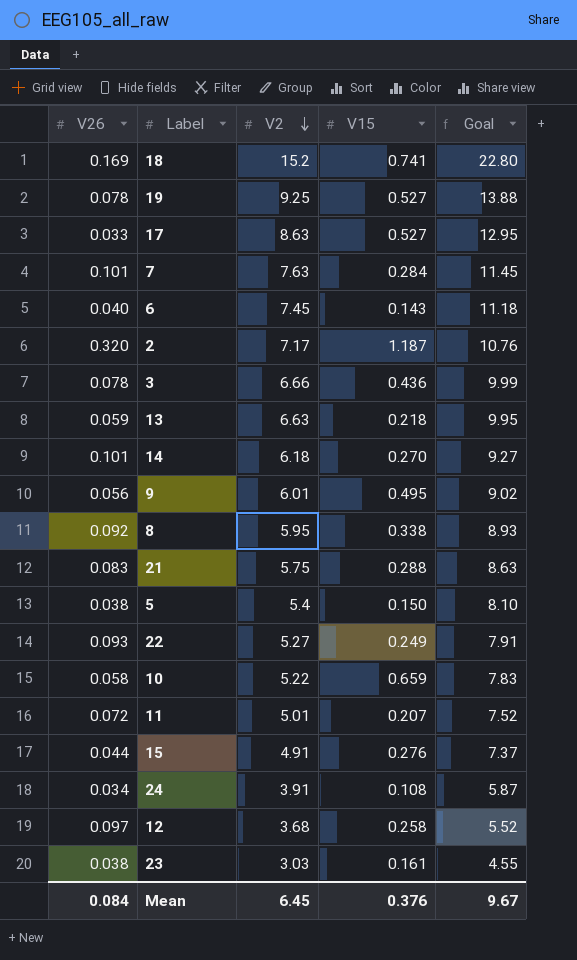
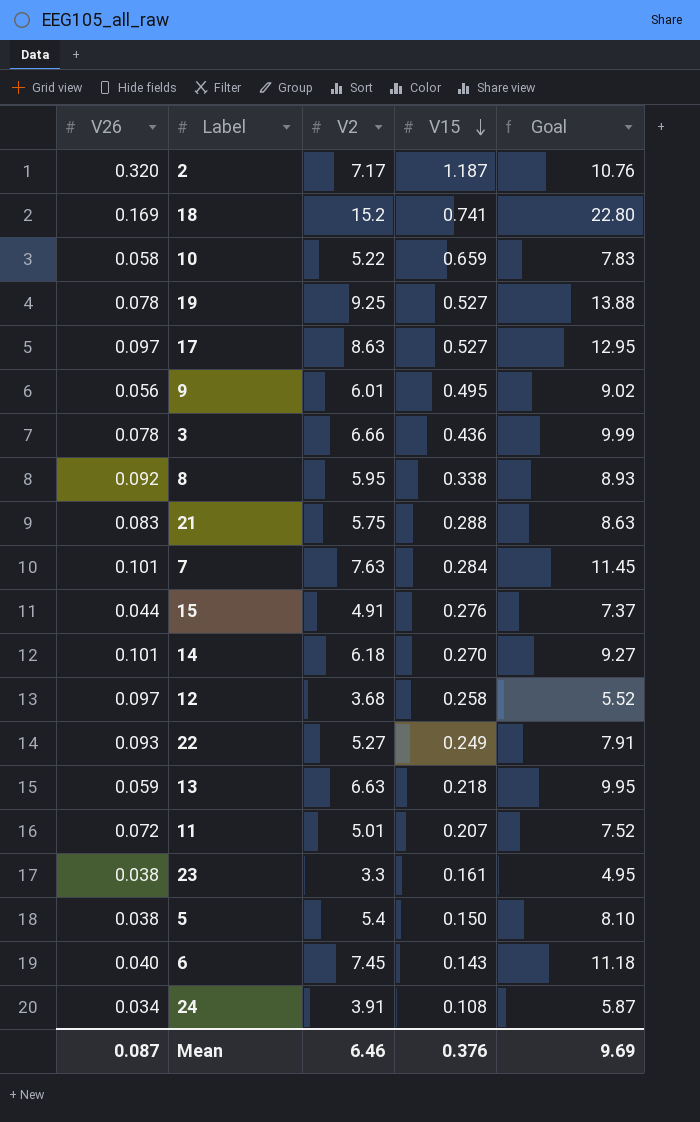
row order: V2 descending -> V15 descending
17 | V26: 0.033 -> 0.097
23 | V2: 3.03 -> 3.3
23 | Goal: 4.55 -> 4.95
Mean | V26: 0.084 -> 0.087
Mean | V2: 6.45 -> 6.46
Mean | Goal: 9.67 -> 9.69

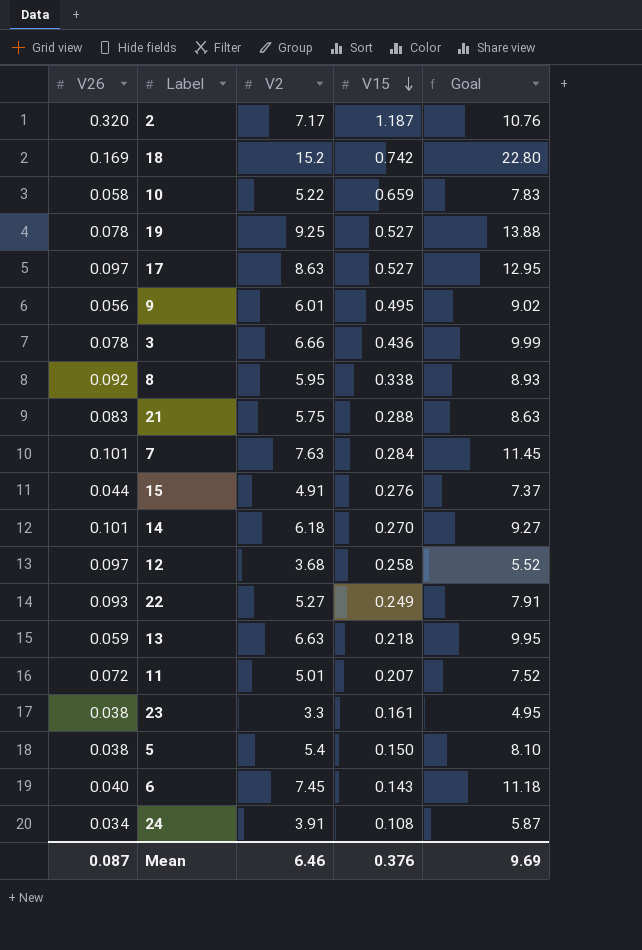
18 | V15: 0.741 -> 0.742

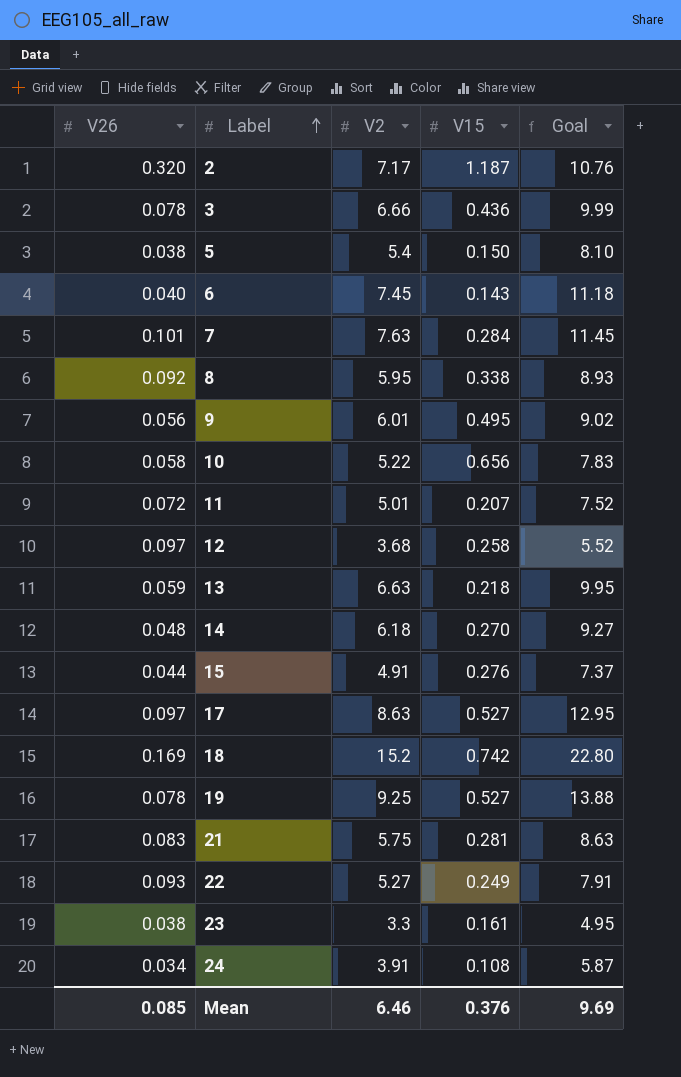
row order: V15 descending -> Label ascending
10 | V15: 0.659 -> 0.656
14 | V26: 0.101 -> 0.048
21 | V15: 0.288 -> 0.281
Mean | V26: 0.087 -> 0.085

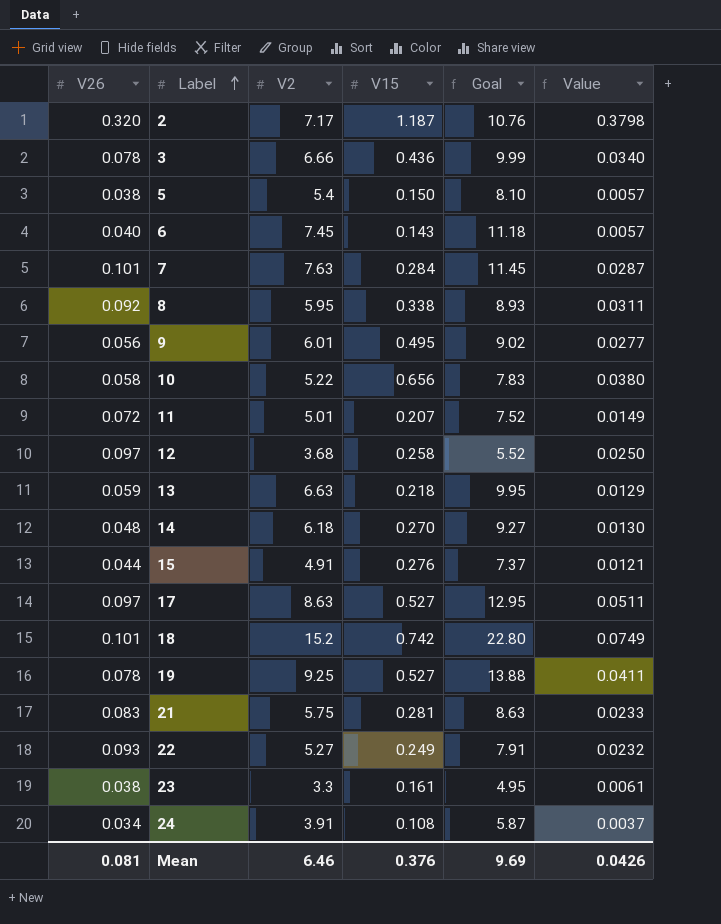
column Value | formula: none -> [V26] * [V15]
18 | V26: 0.169 -> 0.101
Mean | V26: 0.085 -> 0.081

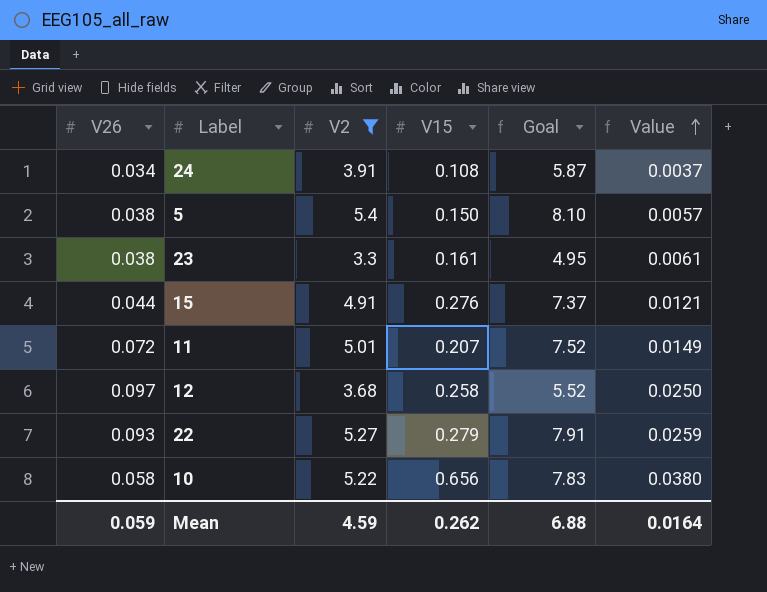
filter: none -> V2 <= 5.4
row order: Label ascending -> Value ascending
22 | V15: 0.249 -> 0.279
22 | Value: 0.0232 -> 0.0259
Mean | V26: 0.081 -> 0.059
Mean | V2: 6.46 -> 4.59
Mean | V15: 0.376 -> 0.262
Mean | Goal: 9.69 -> 6.88
Mean | Value: 0.0426 -> 0.0164

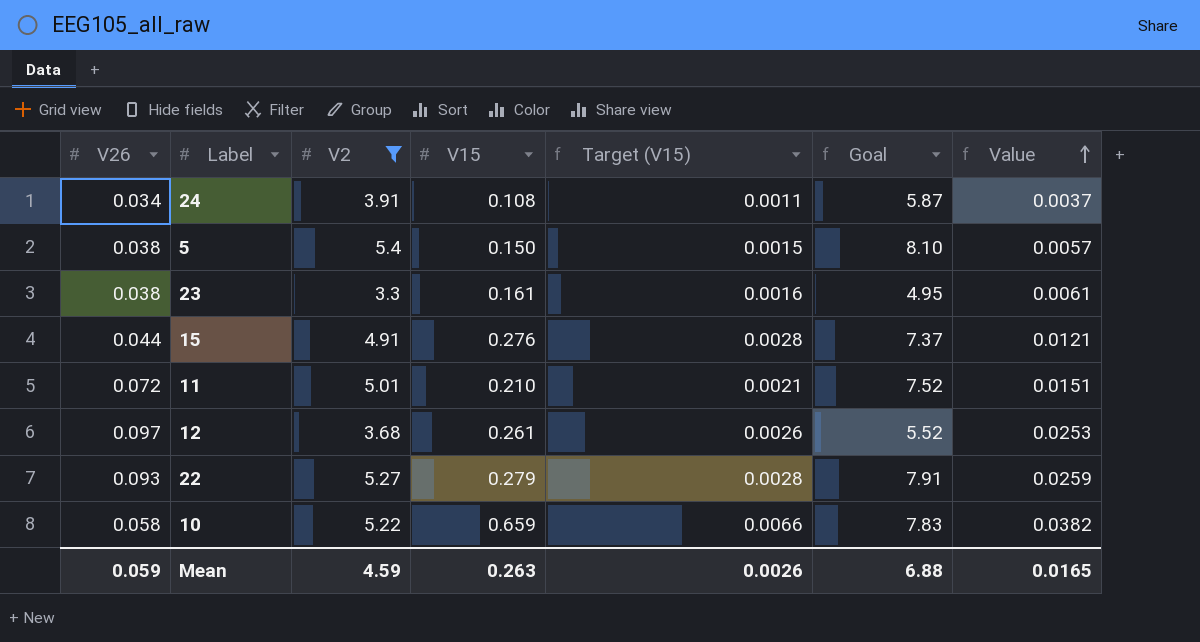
column Target (V15) | formula: none -> [V15] * 0.01
11 | V15: 0.207 -> 0.210
11 | Value: 0.0149 -> 0.0151
12 | V15: 0.258 -> 0.261
12 | Value: 0.0250 -> 0.0253
10 | V15: 0.656 -> 0.659
10 | Value: 0.0380 -> 0.0382
Mean | V15: 0.262 -> 0.263
Mean | Value: 0.0164 -> 0.0165

